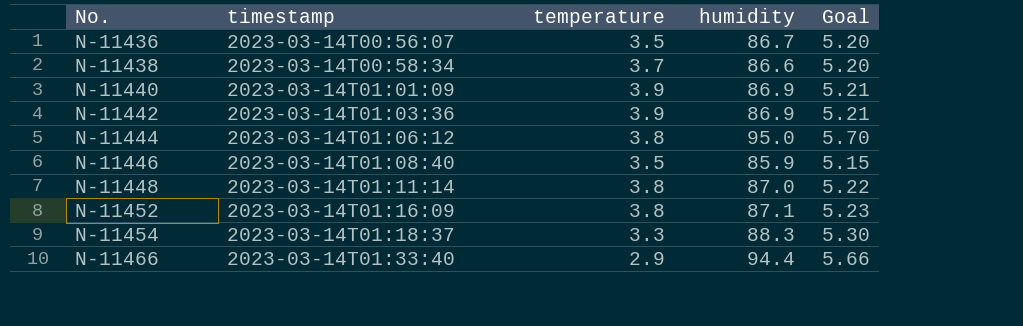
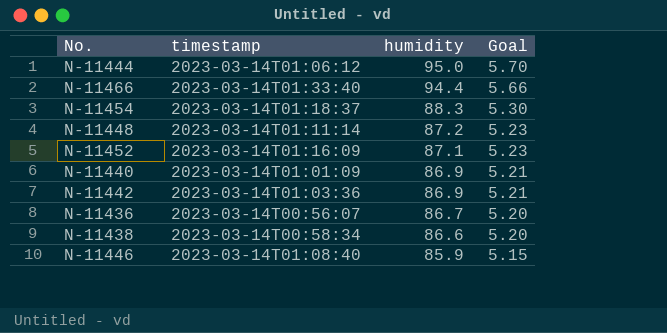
row order: No. ascending -> humidity descending
column temperature | position: 3 -> none
N-11448 | humidity: 87.0 -> 87.2
N-11448 | Goal: 5.22 -> 5.23

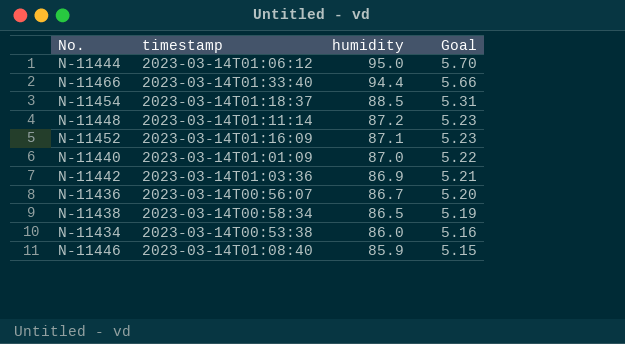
N-11454 | humidity: 88.3 -> 88.5
N-11454 | Goal: 5.30 -> 5.31
N-11440 | humidity: 86.9 -> 87.0
N-11440 | Goal: 5.21 -> 5.22
N-11438 | humidity: 86.6 -> 86.5
N-11438 | Goal: 5.20 -> 5.19
row N-11434: none -> 2023-03-14T00:53:38 | 86.0 | 5.16

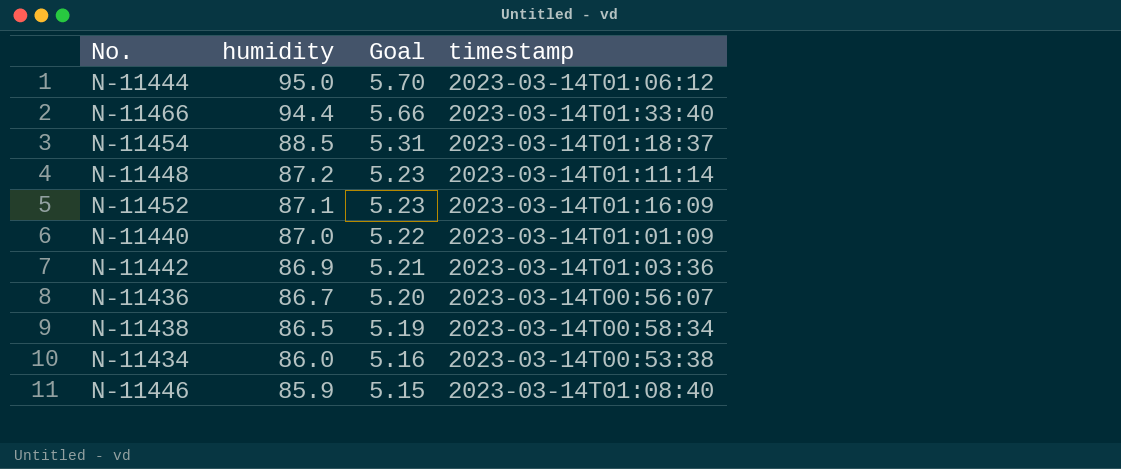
column timestamp | position: 2 -> 4

